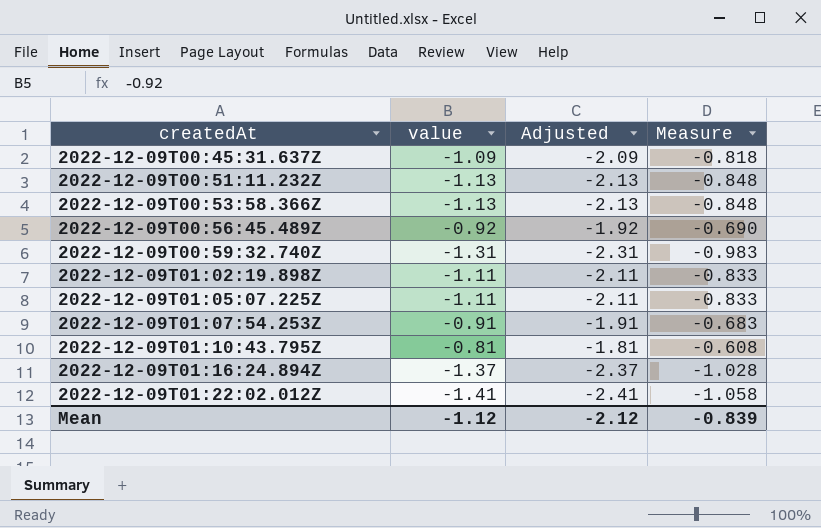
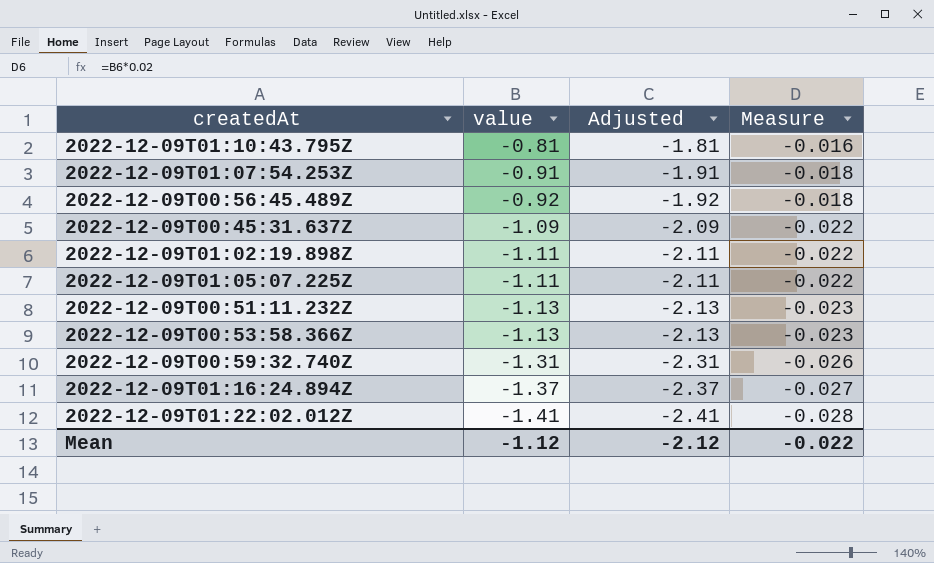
row order: createdAt ascending -> value descending
column Measure | formula: [value] * 0.75 -> [value] * 0.02
Mean | Measure: -0.839 -> -0.022

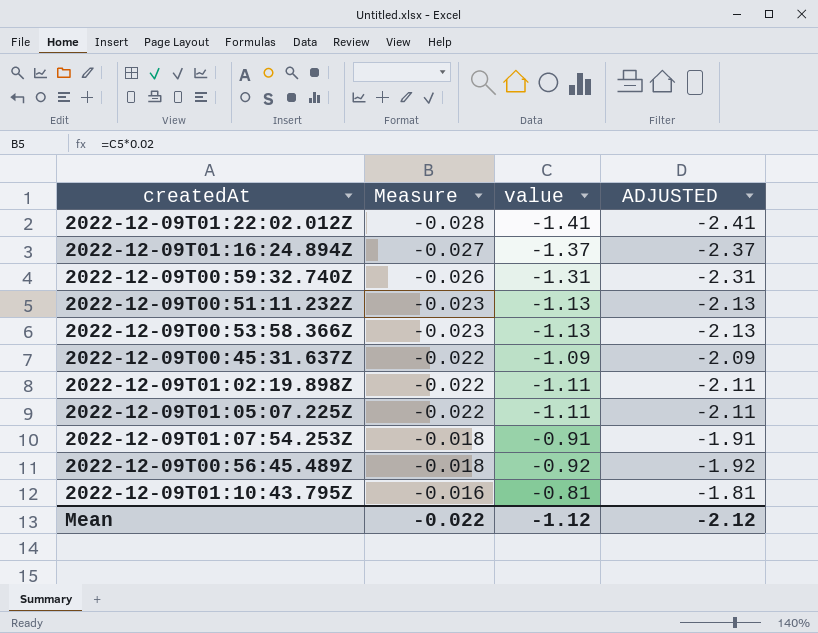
row order: value descending -> Measure ascending
column Measure | position: 4 -> 2
column name: Adjusted -> ADJUSTED

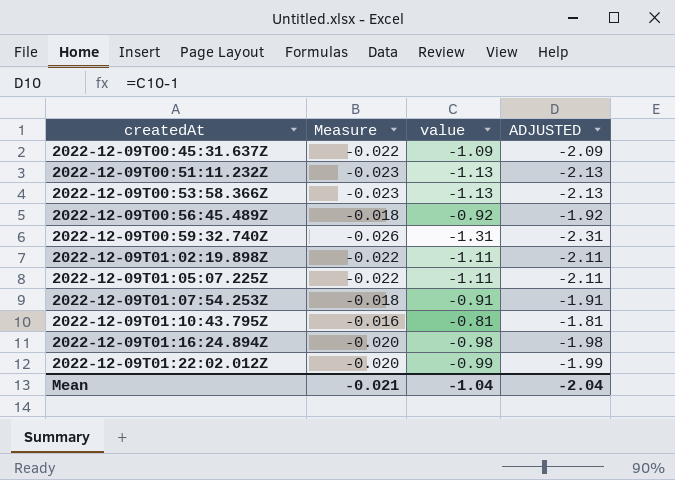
row order: Measure ascending -> createdAt ascending
2022-12-09T01:16:24.894Z | Measure: -0.027 -> -0.020
2022-12-09T01:16:24.894Z | value: -1.37 -> -0.98
2022-12-09T01:16:24.894Z | ADJUSTED: -2.37 -> -1.98
2022-12-09T01:22:02.012Z | Measure: -0.028 -> -0.020
2022-12-09T01:22:02.012Z | value: -1.41 -> -0.99
2022-12-09T01:22:02.012Z | ADJUSTED: -2.41 -> -1.99
Mean | Measure: -0.022 -> -0.021
Mean | value: -1.12 -> -1.04
Mean | ADJUSTED: -2.12 -> -2.04

